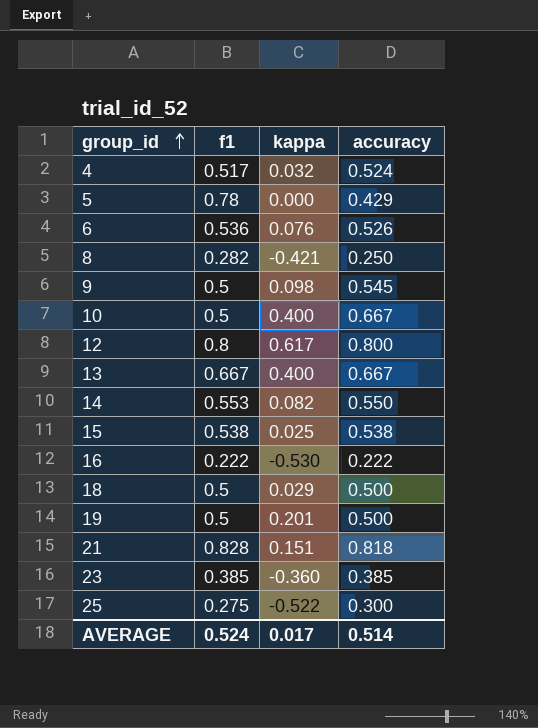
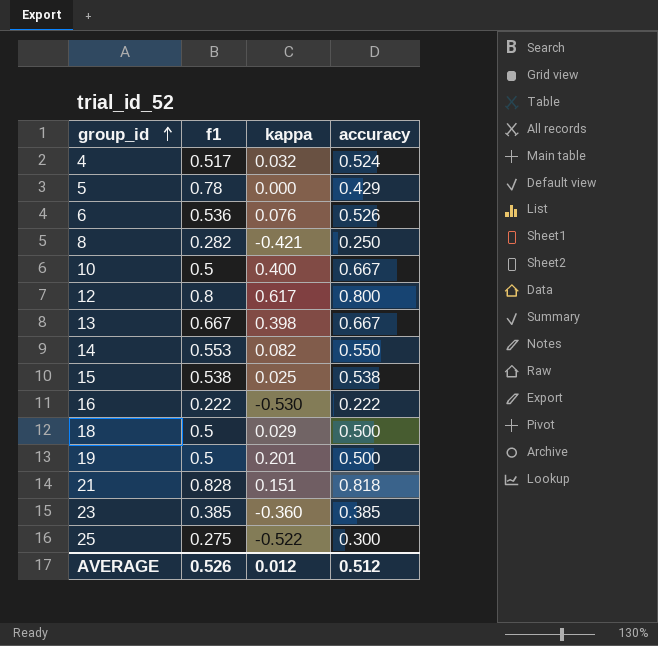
row 9: 0.5 | 0.098 | 0.545 -> none
13 | kappa: 0.400 -> 0.398
AVERAGE | f1: 0.524 -> 0.526
AVERAGE | kappa: 0.017 -> 0.012
AVERAGE | accuracy: 0.514 -> 0.512

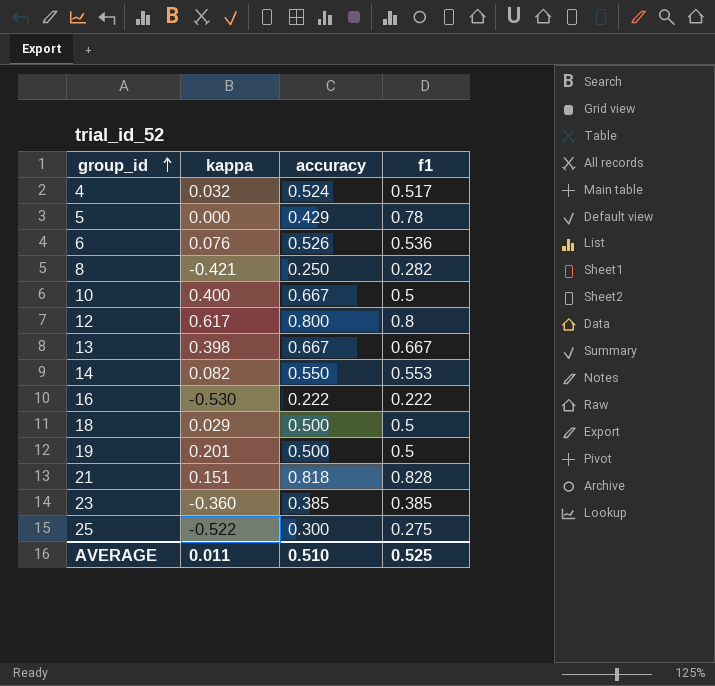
column f1 | position: 2 -> 4
row 15: 0.538 | 0.025 | 0.538 -> none
AVERAGE | kappa: 0.012 -> 0.011
AVERAGE | accuracy: 0.512 -> 0.510
AVERAGE | f1: 0.526 -> 0.525

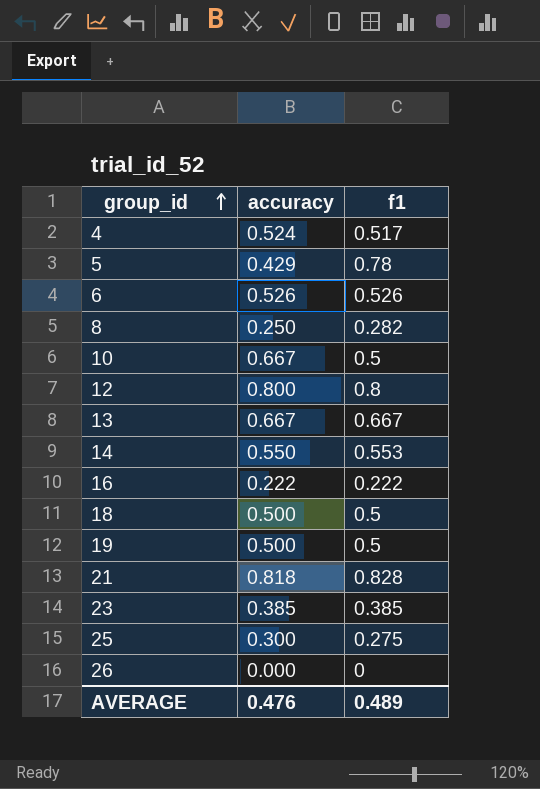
column kappa | position: 2 -> none
6 | f1: 0.536 -> 0.526
row 26: none -> 0.000 | 0
AVERAGE | accuracy: 0.510 -> 0.476
AVERAGE | f1: 0.525 -> 0.489

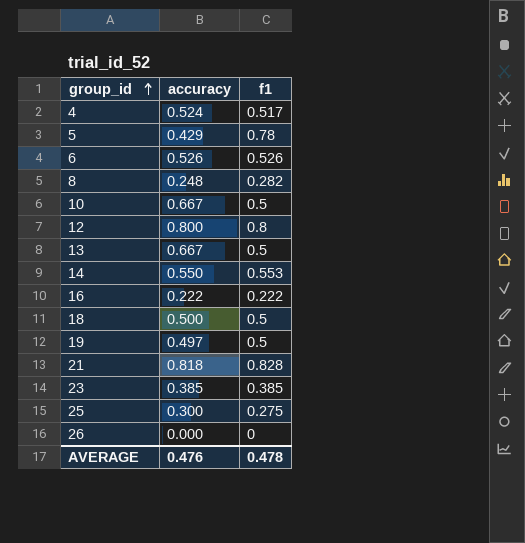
8 | accuracy: 0.250 -> 0.248
13 | f1: 0.667 -> 0.5
19 | accuracy: 0.500 -> 0.497
AVERAGE | f1: 0.489 -> 0.478

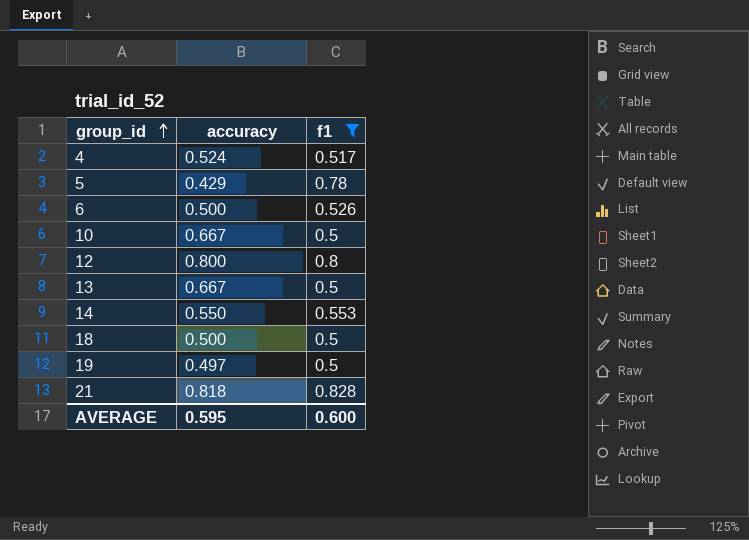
filter: none -> f1 >= 0.5
6 | accuracy: 0.526 -> 0.500
AVERAGE | accuracy: 0.476 -> 0.595
AVERAGE | f1: 0.478 -> 0.600

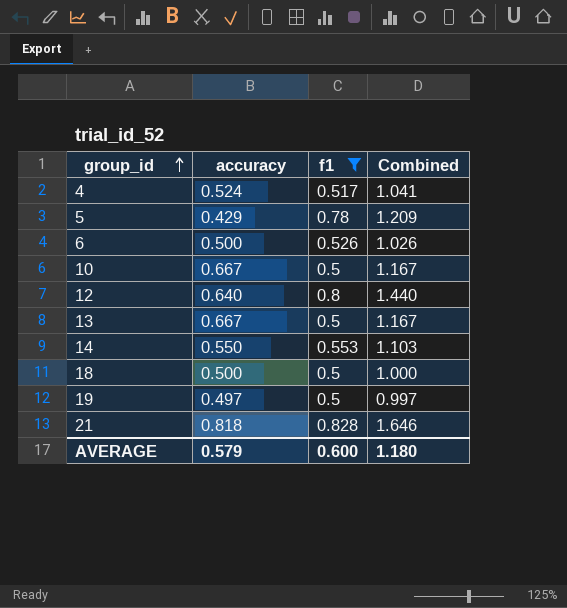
column Combined | formula: none -> [accuracy] + [f1]
12 | accuracy: 0.800 -> 0.640
AVERAGE | accuracy: 0.595 -> 0.579

